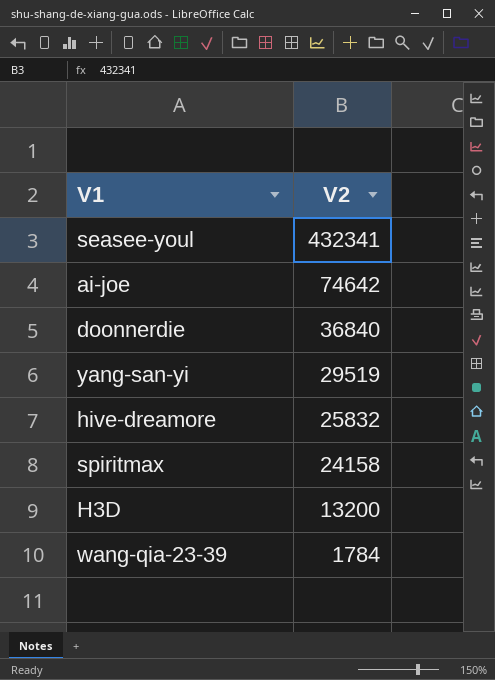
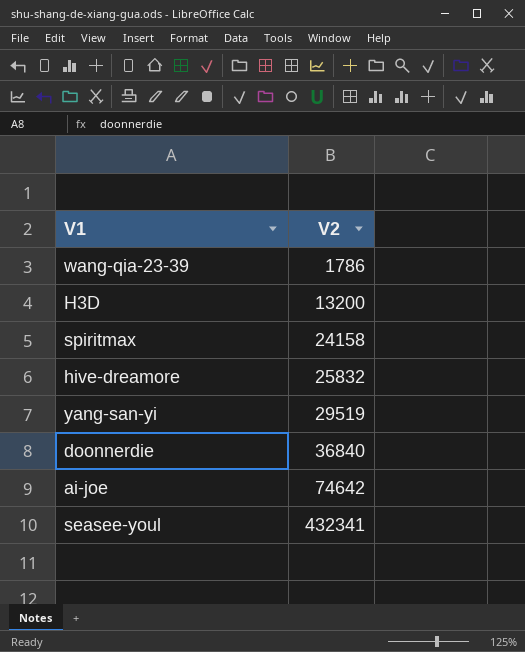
row order: V2 descending -> V2 ascending
wang-qia-23-39 | V2: 1784 -> 1786

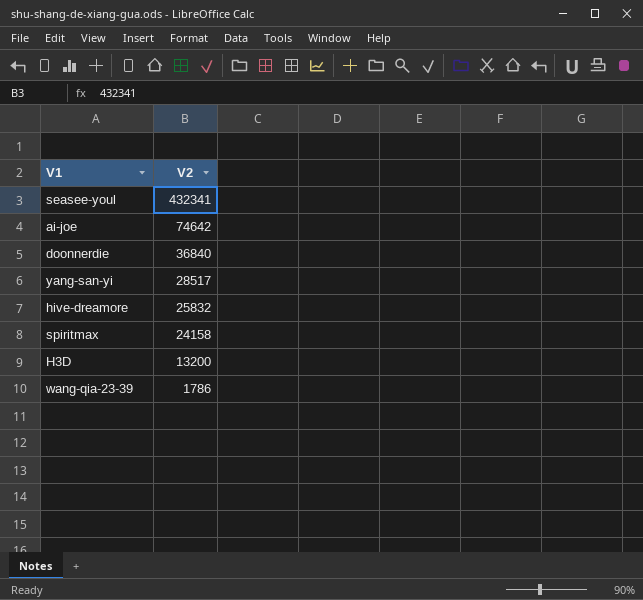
row order: V2 ascending -> V2 descending
yang-san-yi | V2: 29519 -> 28517

